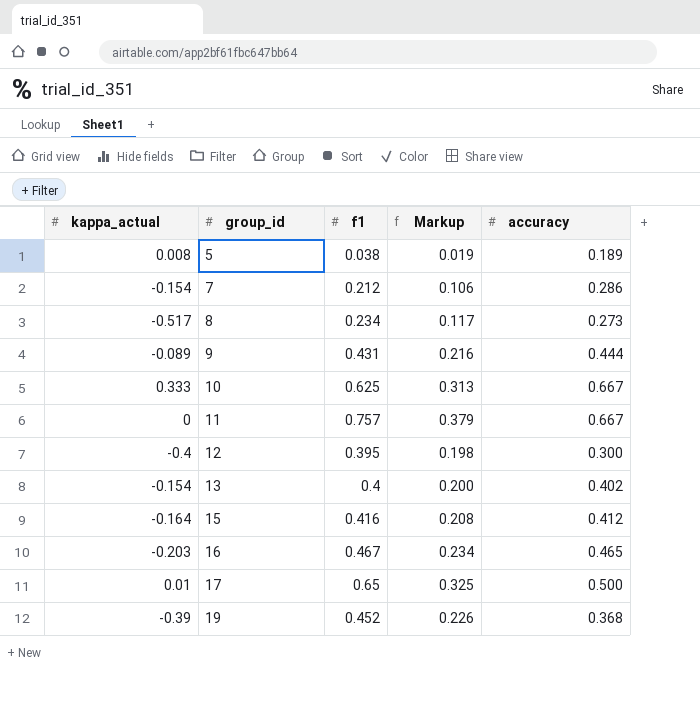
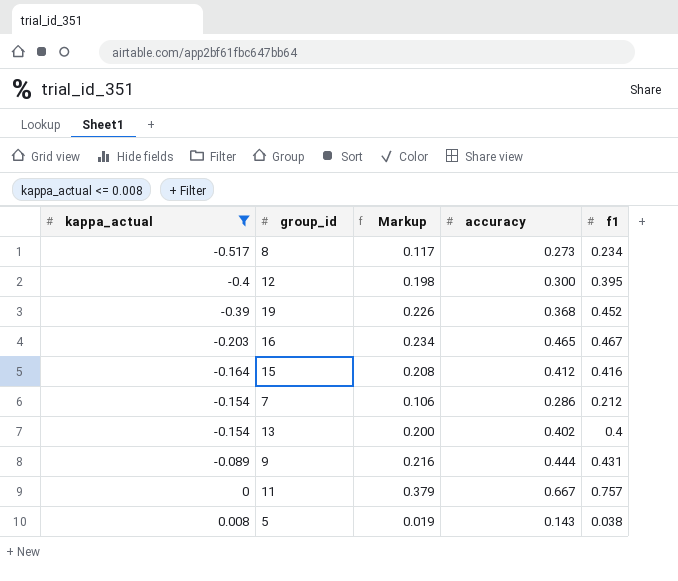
filter: none -> kappa_actual <= 0.008
row order: group_id ascending -> kappa_actual ascending
column f1 | position: 3 -> 5
5 | accuracy: 0.189 -> 0.143

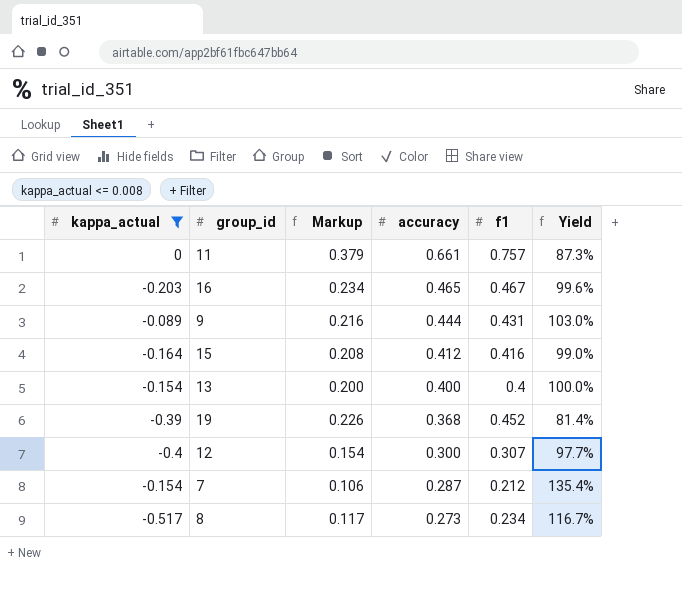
row order: kappa_actual ascending -> accuracy descending
column Yield | formula: none -> [accuracy] / [f1]
row 5: 0.008 | 0.019 | 0.143 | 0.038 -> none
11 | accuracy: 0.667 -> 0.661
13 | accuracy: 0.402 -> 0.400
12 | Markup: 0.198 -> 0.154
12 | f1: 0.395 -> 0.307
7 | accuracy: 0.286 -> 0.287

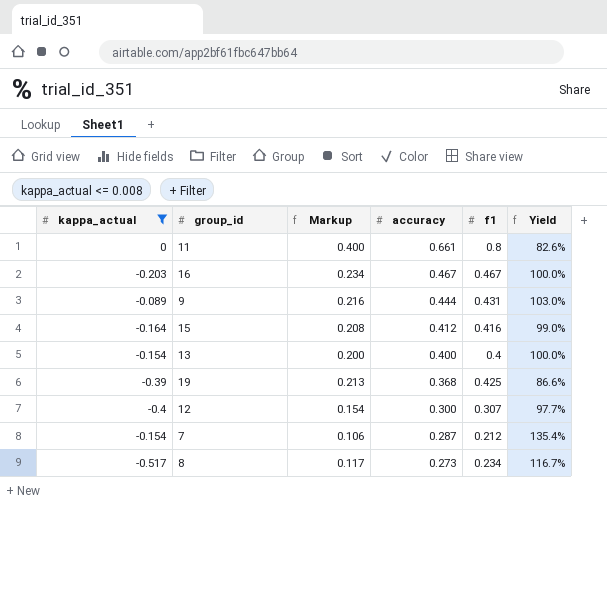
11 | Markup: 0.379 -> 0.400
11 | f1: 0.757 -> 0.8
11 | Yield: 87.3% -> 82.6%
16 | accuracy: 0.465 -> 0.467
16 | Yield: 99.6% -> 100.0%
19 | Markup: 0.226 -> 0.213
19 | f1: 0.452 -> 0.425
19 | Yield: 81.4% -> 86.6%

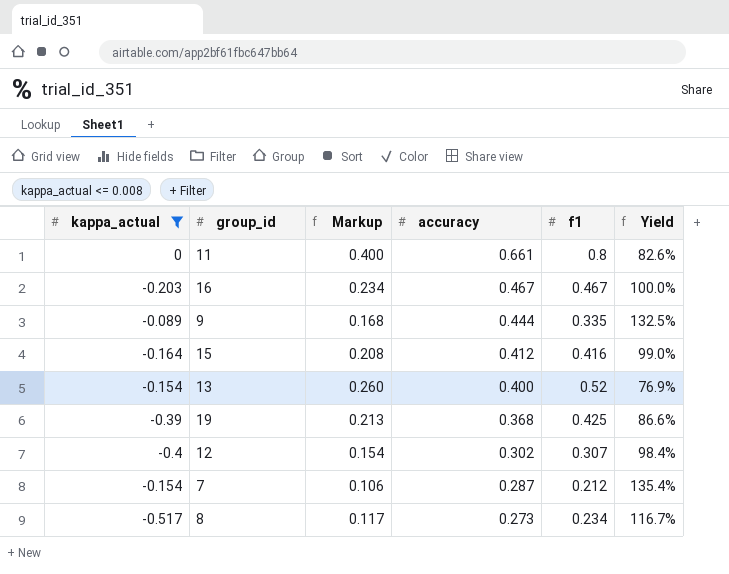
9 | Markup: 0.216 -> 0.168
9 | f1: 0.431 -> 0.335
9 | Yield: 103.0% -> 132.5%
13 | Markup: 0.200 -> 0.260
13 | f1: 0.4 -> 0.52
13 | Yield: 100.0% -> 76.9%
12 | accuracy: 0.300 -> 0.302
12 | Yield: 97.7% -> 98.4%

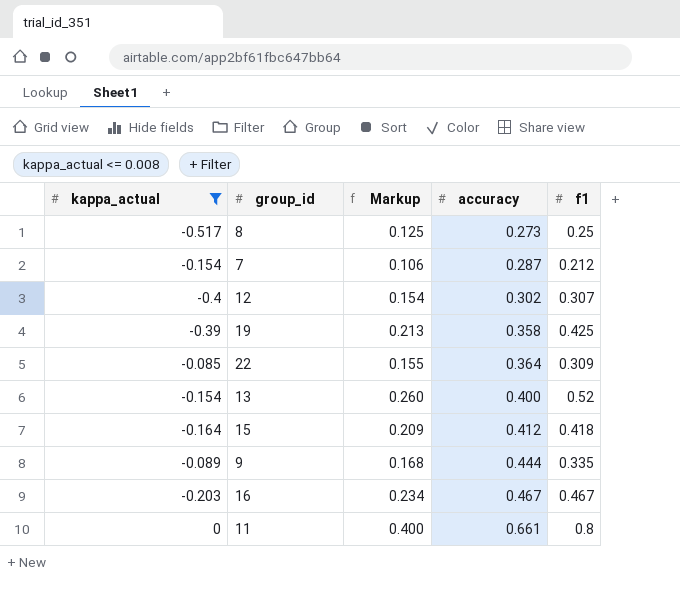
row order: accuracy descending -> accuracy ascending
column Yield | formula: [accuracy] / [f1] -> none
8 | Markup: 0.117 -> 0.125
8 | f1: 0.234 -> 0.25
19 | accuracy: 0.368 -> 0.358
row 22: none -> -0.085 | 0.155 | 0.364 | 0.309
15 | Markup: 0.208 -> 0.209
15 | f1: 0.416 -> 0.418

